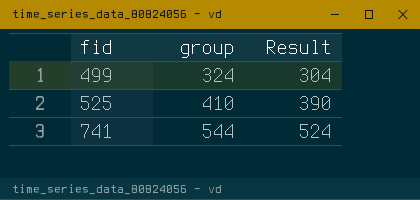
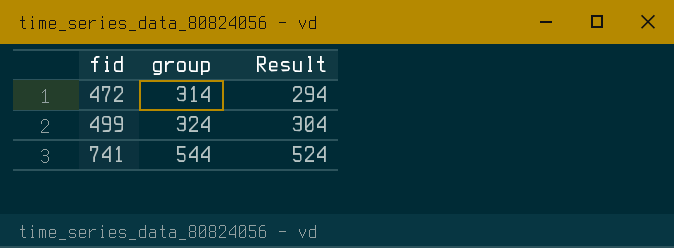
row 525: 410 | 390 -> none
row 472: none -> 314 | 294

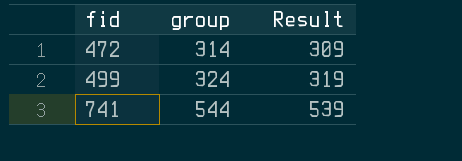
column Result | formula: [group] - 20 -> [group] - 5

